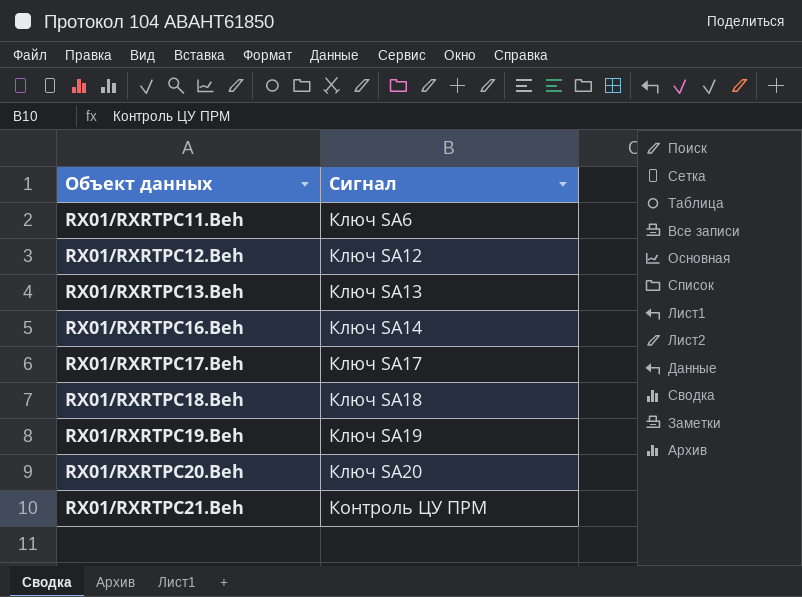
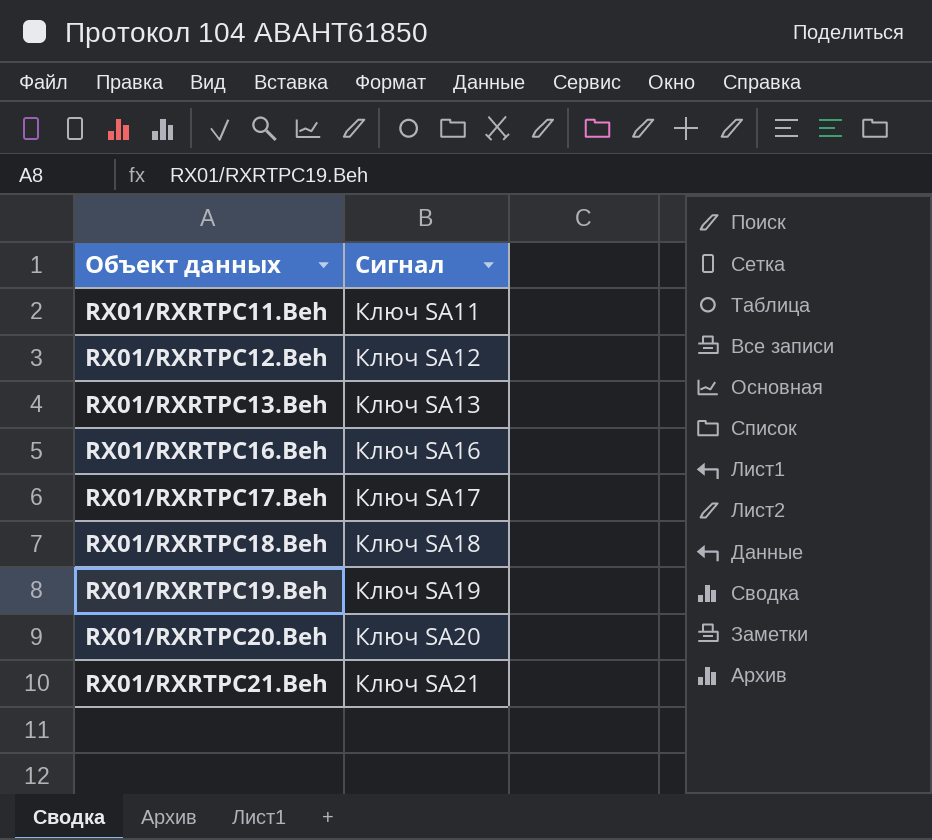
RX01/RXRTPC11.Beh | Сигнал: Ключ SA6 -> Ключ SA11
RX01/RXRTPC16.Beh | Сигнал: Ключ SA14 -> Ключ SA16
RX01/RXRTPC21.Beh | Сигнал: Контроль ЦУ ПРМ -> Ключ SA21

